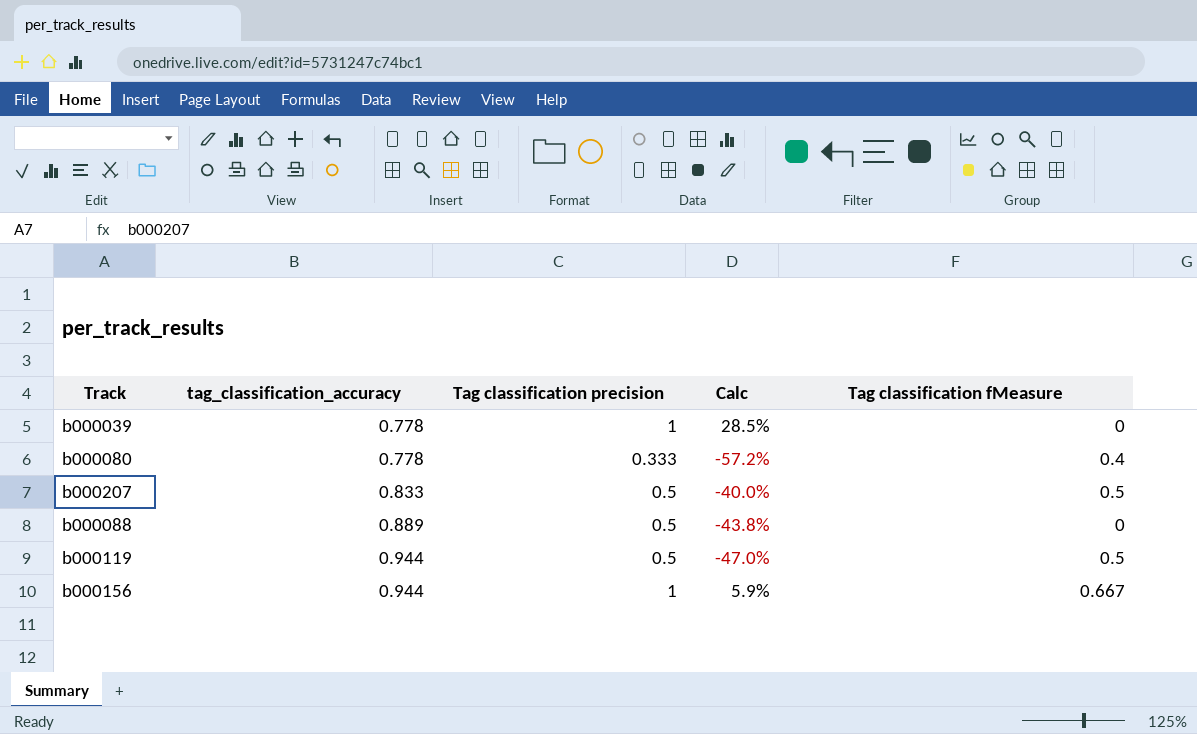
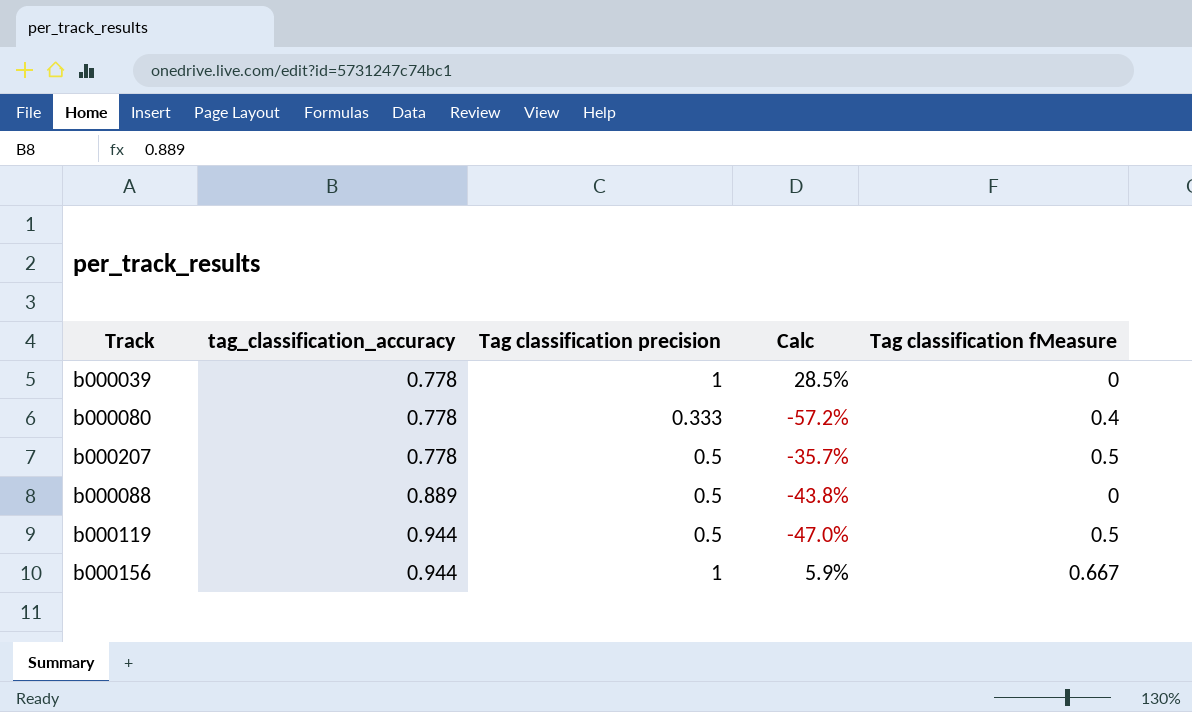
b000207 | tag_classification_accuracy: 0.833 -> 0.778
b000207 | Calc: -40.0% -> -35.7%

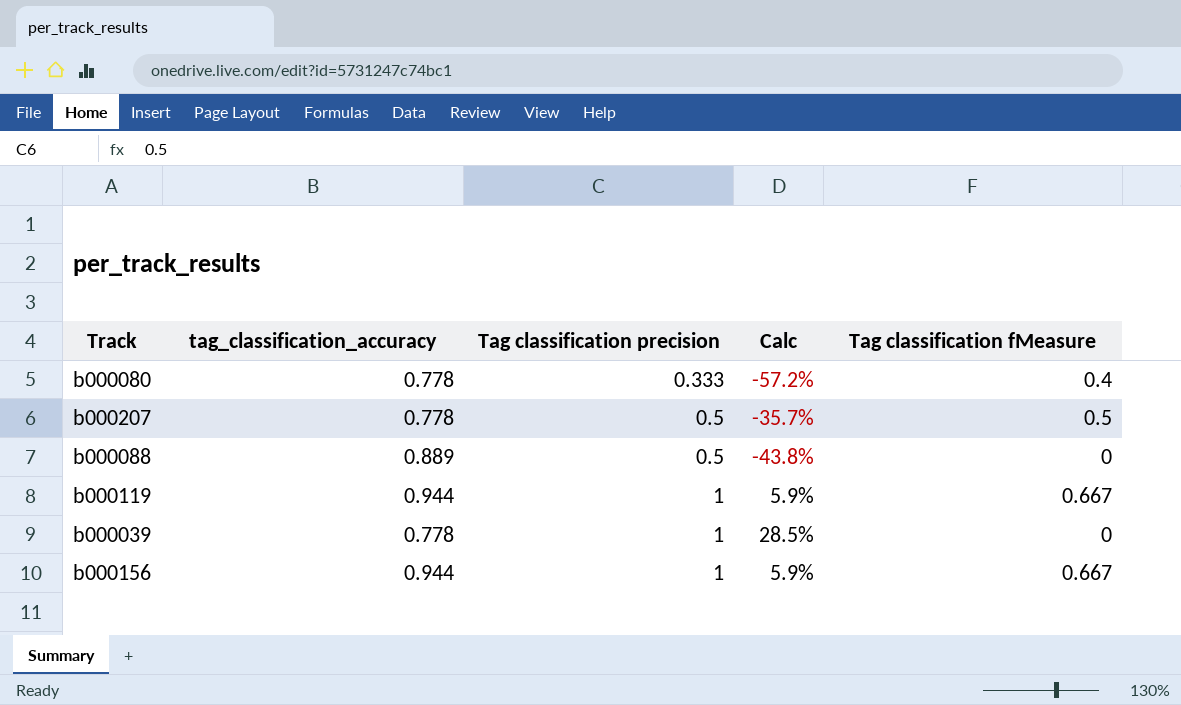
row order: tag_classification_accuracy ascending -> Tag classification precision ascending
b000119 | Tag classification precision: 0.5 -> 1
b000119 | Calc: -47.0% -> 5.9%
b000119 | Tag classification fMeasure: 0.5 -> 0.667

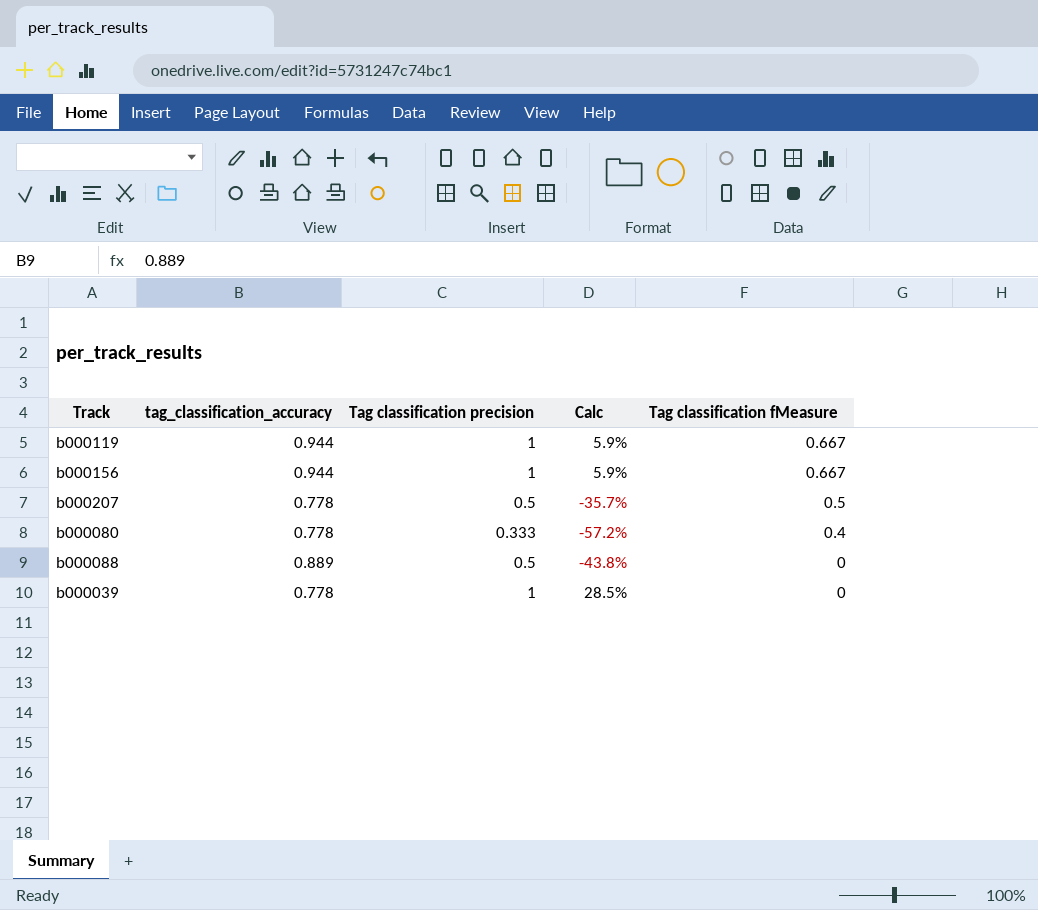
row order: Tag classification precision ascending -> Tag classification fMeasure descending

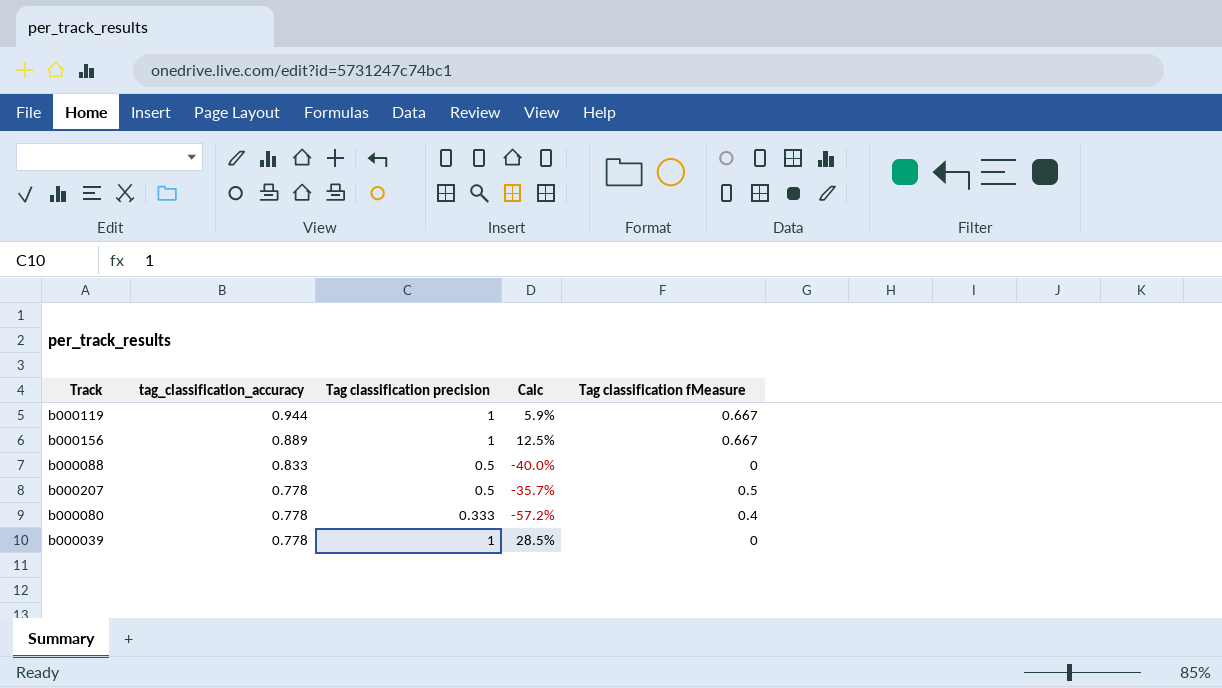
row order: Tag classification fMeasure descending -> tag_classification_accuracy descending
b000156 | tag_classification_accuracy: 0.944 -> 0.889
b000156 | Calc: 5.9% -> 12.5%
b000088 | tag_classification_accuracy: 0.889 -> 0.833
b000088 | Calc: -43.8% -> -40.0%

